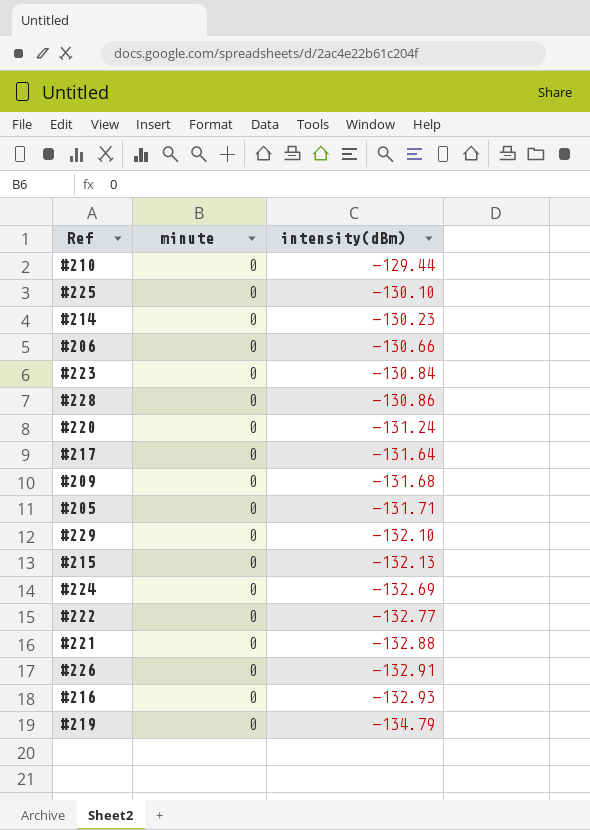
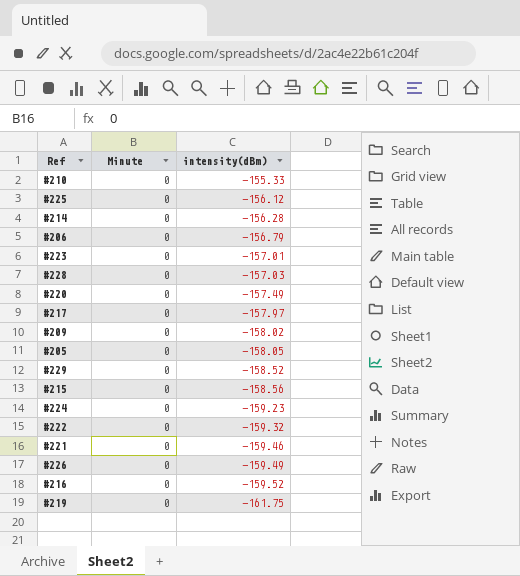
column name: minute -> Minute
#210 | intensity(dBm): -129.44 -> -155.33
#225 | intensity(dBm): -130.10 -> -156.12
#214 | intensity(dBm): -130.23 -> -156.28
#206 | intensity(dBm): -130.66 -> -156.79
#223 | intensity(dBm): -130.84 -> -157.01
#228 | intensity(dBm): -130.86 -> -157.03
#220 | intensity(dBm): -131.24 -> -157.49
#217 | intensity(dBm): -131.64 -> -157.97
#209 | intensity(dBm): -131.68 -> -158.02
#205 | intensity(dBm): -131.71 -> -158.05
#229 | intensity(dBm): -132.10 -> -158.52
#215 | intensity(dBm): -132.13 -> -158.56
#224 | intensity(dBm): -132.69 -> -159.23
#222 | intensity(dBm): -132.77 -> -159.32
#221 | intensity(dBm): -132.88 -> -159.46
#226 | intensity(dBm): -132.91 -> -159.49
#216 | intensity(dBm): -132.93 -> -159.52
#219 | intensity(dBm): -134.79 -> -161.75

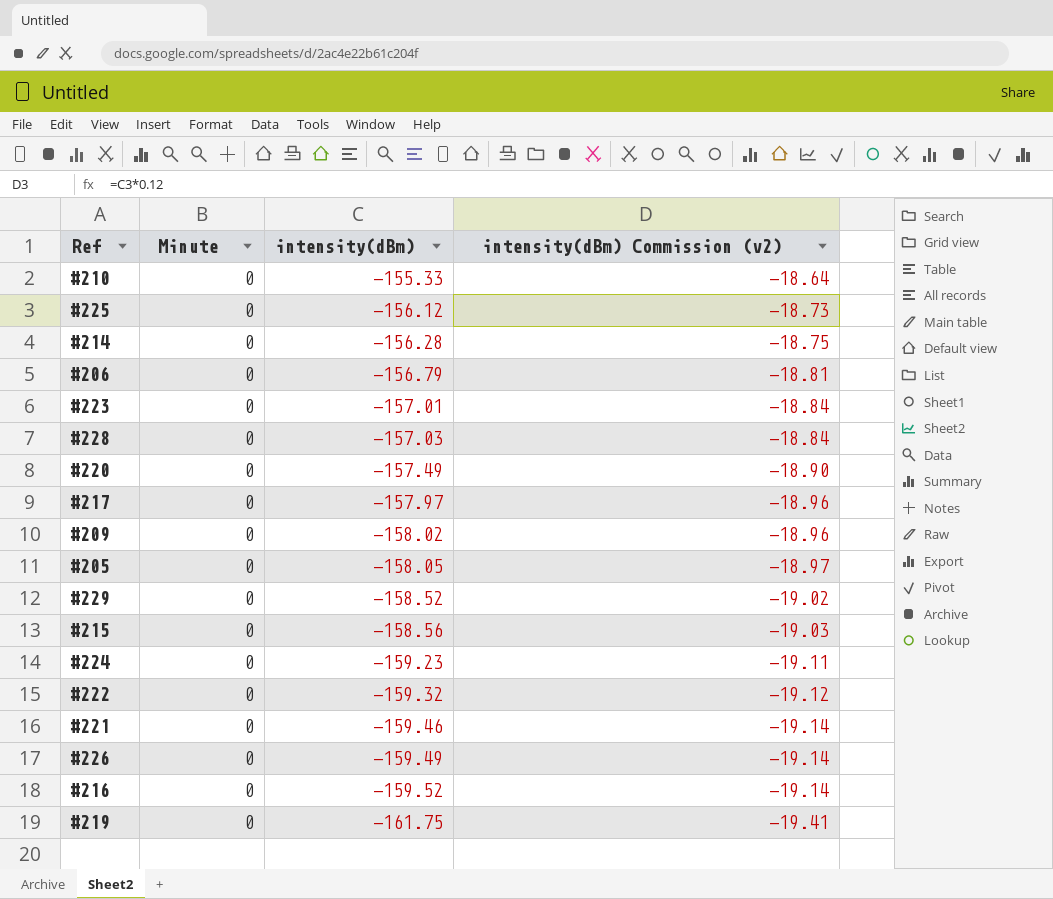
column intensity(dBm) Commission (v2) | formula: none -> [intensity(dBm)] * 0.12

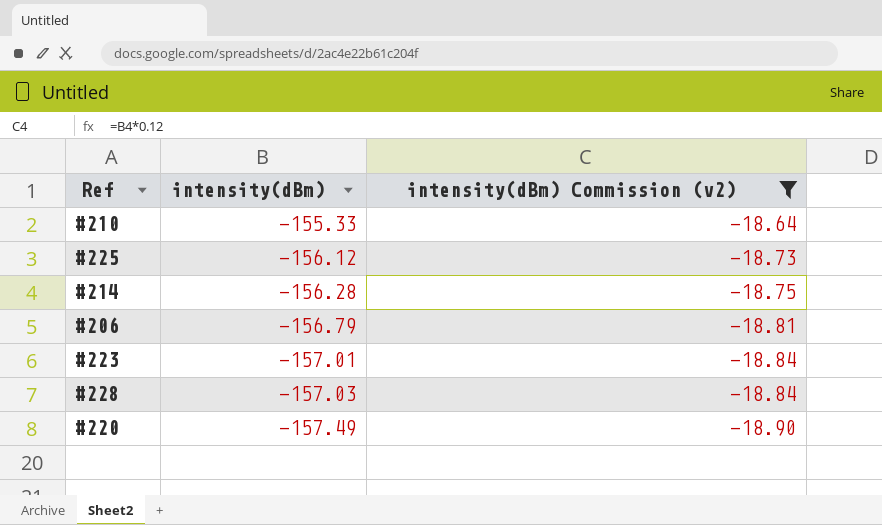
filter: none -> intensity(dBm) Commission (v2) >= -18.90
column Minute | position: 2 -> none

